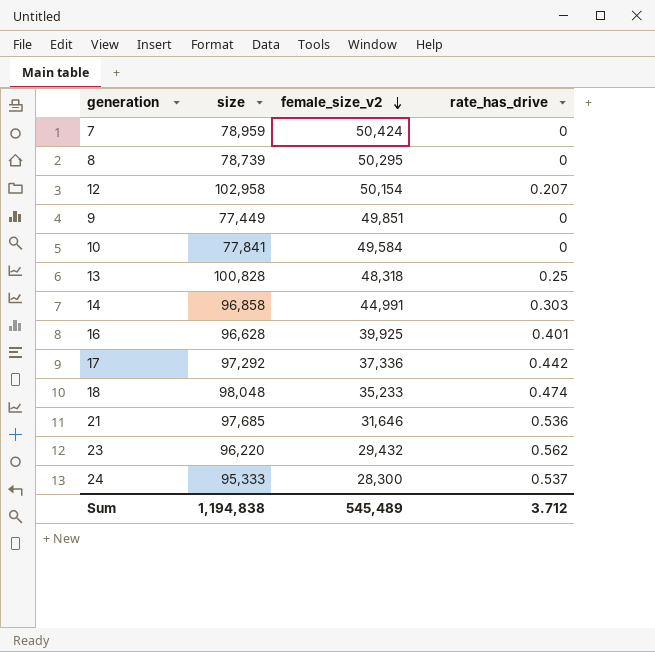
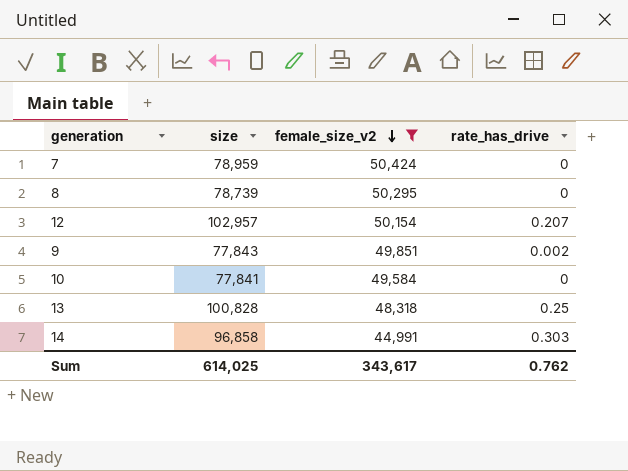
filter: none -> female_size_v2 >= 44,991
12 | size: 102,958 -> 102,957
9 | size: 77,449 -> 77,843
9 | rate_has_drive: 0 -> 0.002
Sum | size: 1,194,838 -> 614,025
Sum | female_size_v2: 545,489 -> 343,617
Sum | rate_has_drive: 3.712 -> 0.762

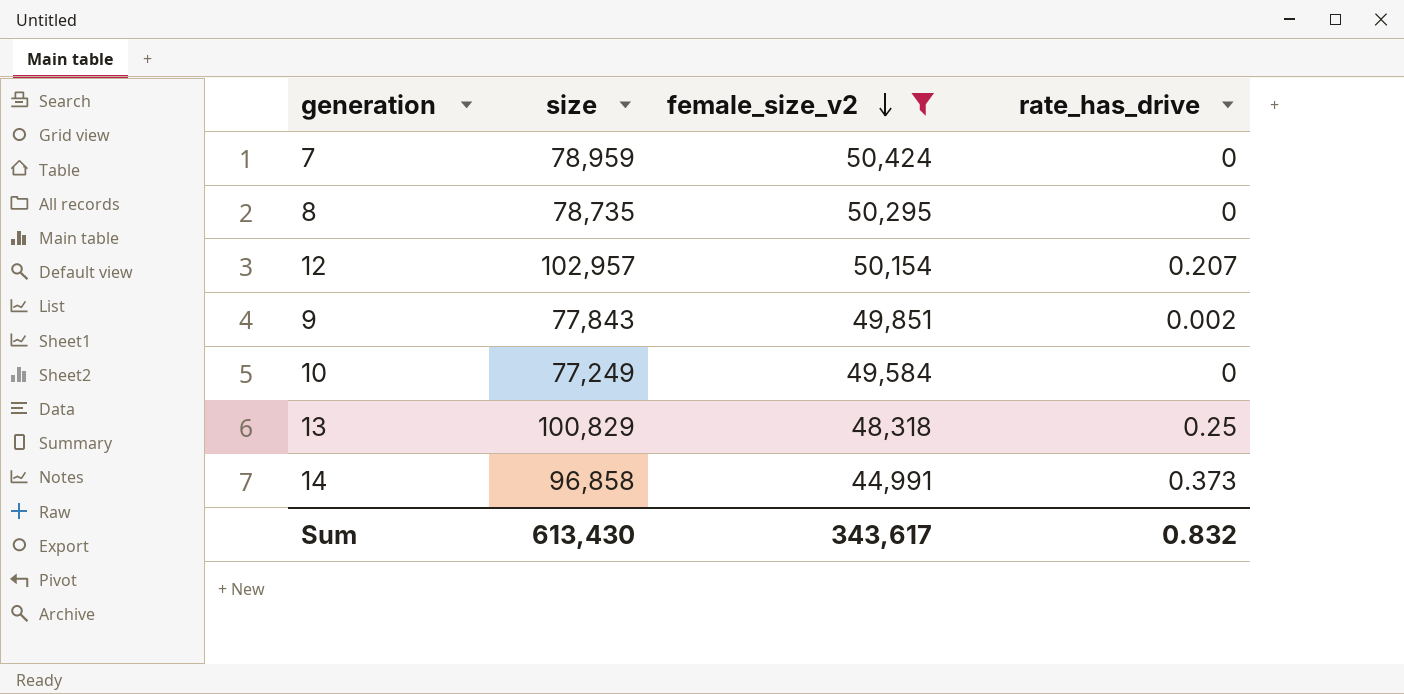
8 | size: 78,739 -> 78,735
10 | size: 77,841 -> 77,249
13 | size: 100,828 -> 100,829
14 | rate_has_drive: 0.303 -> 0.373
Sum | size: 614,025 -> 613,430
Sum | rate_has_drive: 0.762 -> 0.832

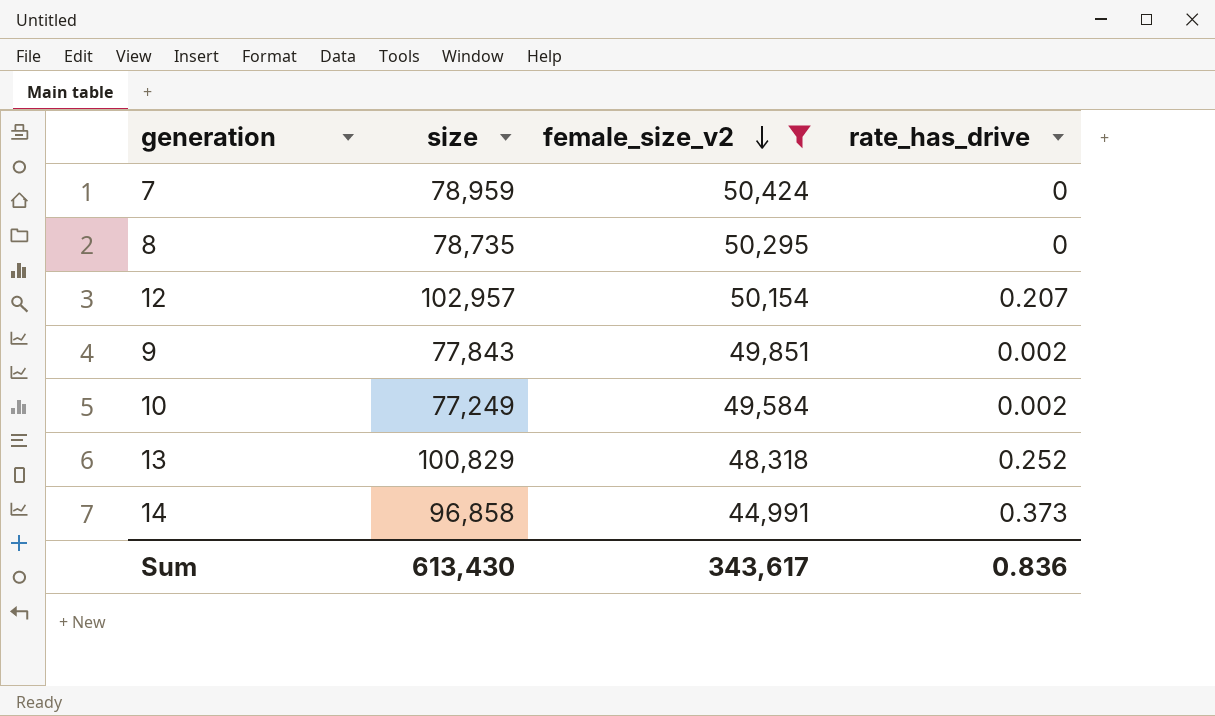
10 | rate_has_drive: 0 -> 0.002
13 | rate_has_drive: 0.25 -> 0.252
Sum | rate_has_drive: 0.832 -> 0.836

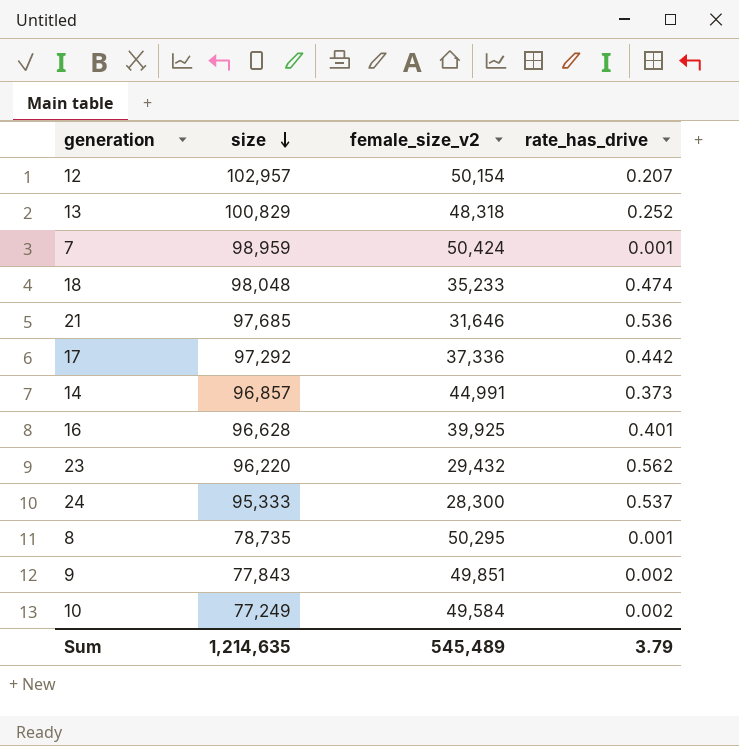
filter: female_size_v2 >= 44,991 -> none
row order: female_size_v2 descending -> size descending
7 | size: 78,959 -> 98,959
7 | rate_has_drive: 0 -> 0.001
14 | size: 96,858 -> 96,857
8 | rate_has_drive: 0 -> 0.001
Sum | size: 613,430 -> 1,214,635
Sum | female_size_v2: 343,617 -> 545,489
Sum | rate_has_drive: 0.836 -> 3.79

